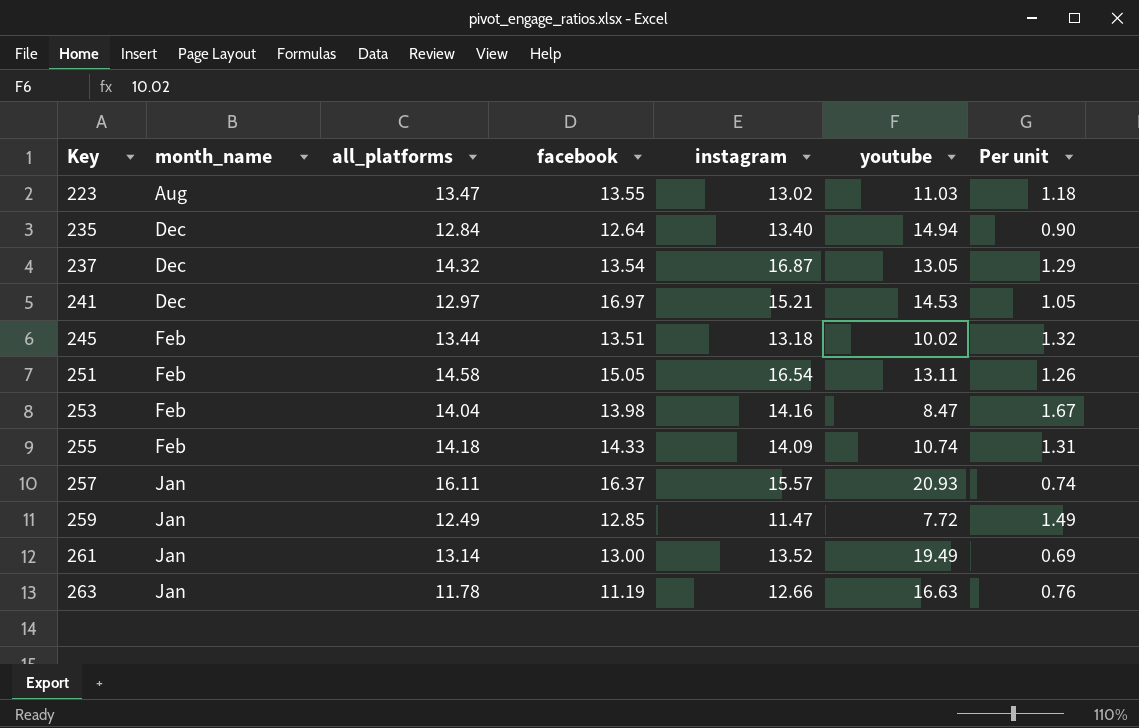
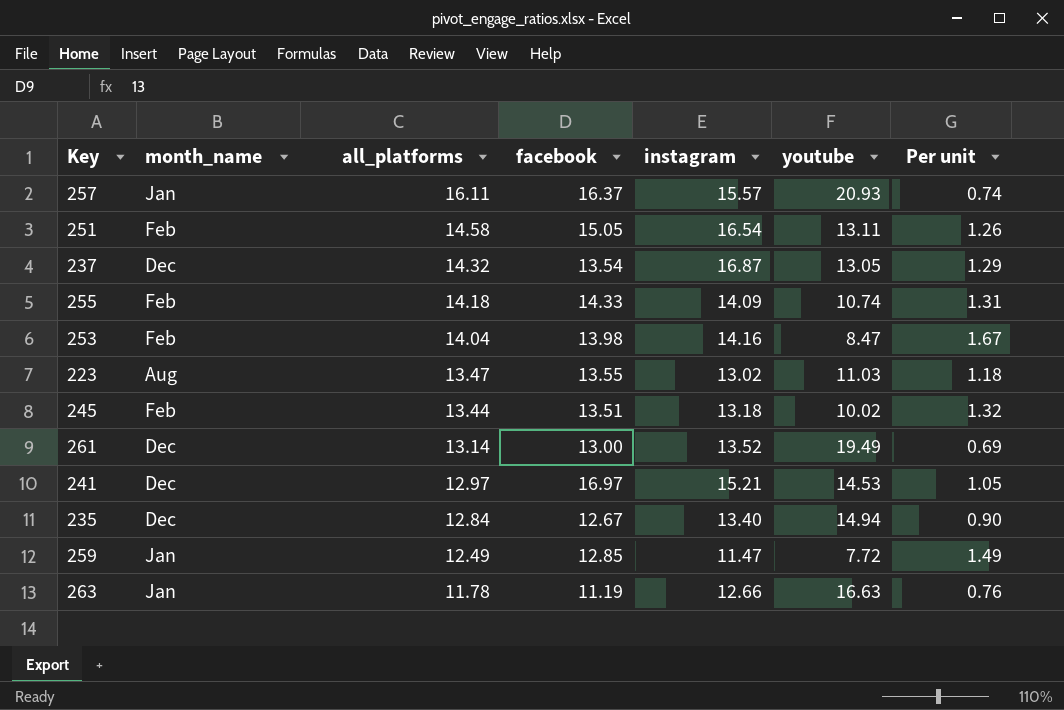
row order: Key ascending -> all_platforms descending
261 | month_name: Jan -> Dec
235 | facebook: 12.64 -> 12.67

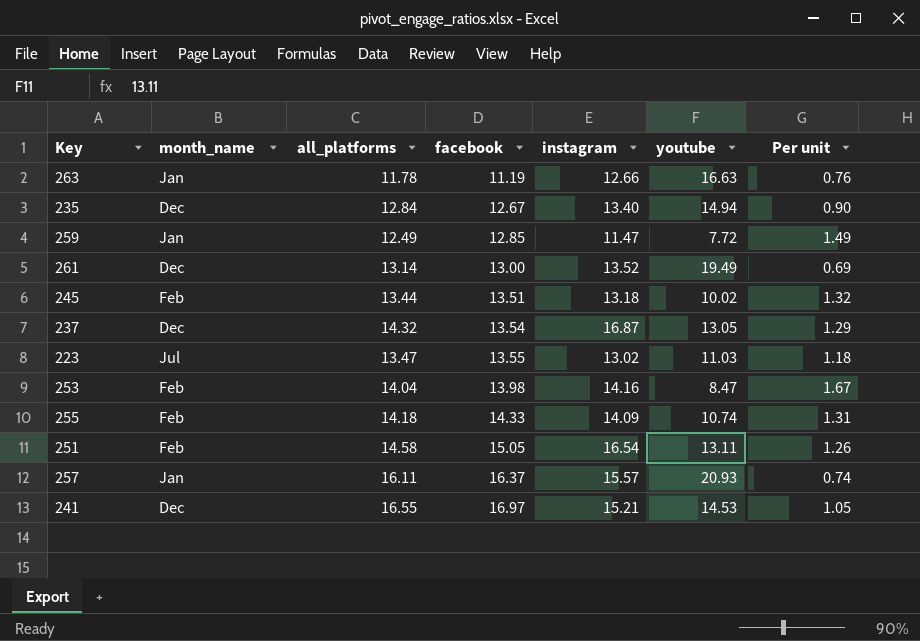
row order: all_platforms descending -> facebook ascending
223 | month_name: Aug -> Jul
241 | all_platforms: 12.97 -> 16.55

